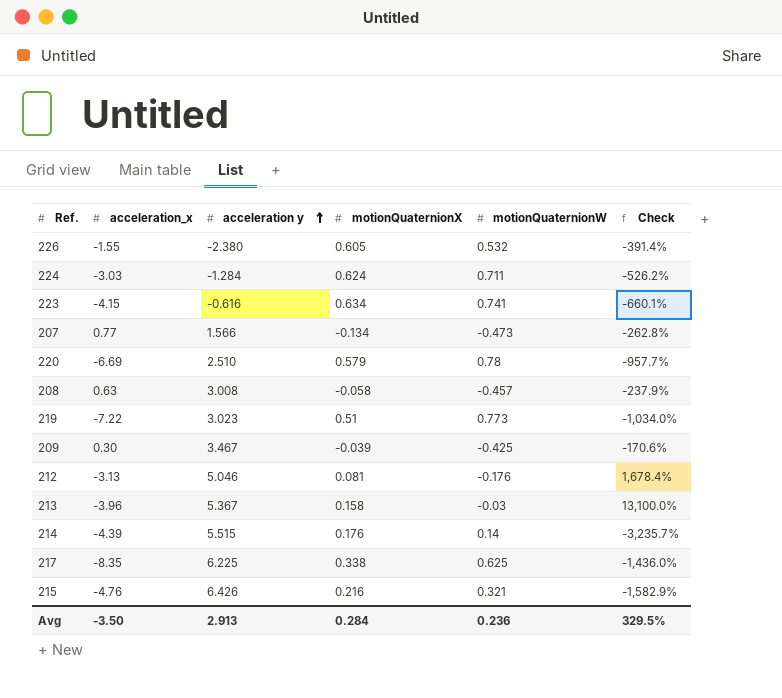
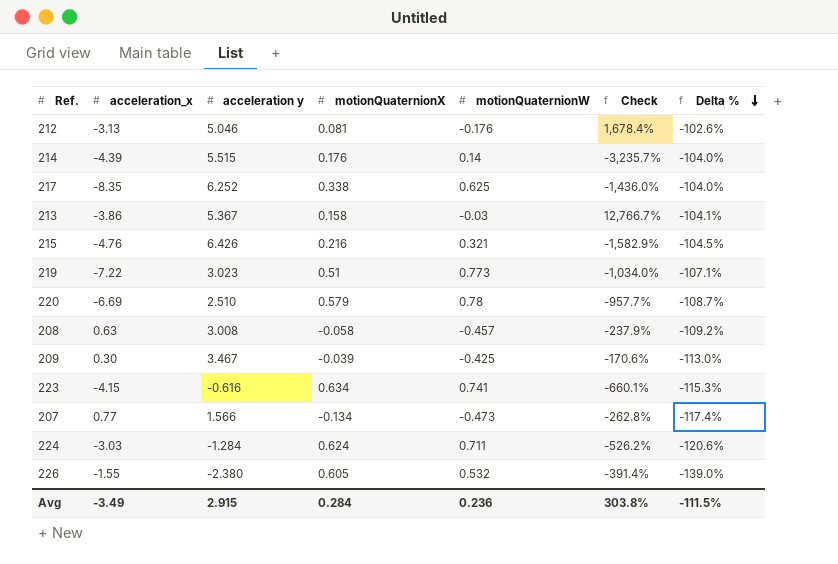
row order: acceleration y ascending -> Delta % descending
column Delta % | formula: none -> ([motionQuaternionX] - [acceleration_x]) / [acceleration_x]
217 | acceleration y: 6.225 -> 6.252
213 | acceleration_x: -3.96 -> -3.86
213 | Check: 13,100.0% -> 12,766.7%
Avg | acceleration_x: -3.50 -> -3.49
Avg | acceleration y: 2.913 -> 2.915
Avg | Check: 329.5% -> 303.8%

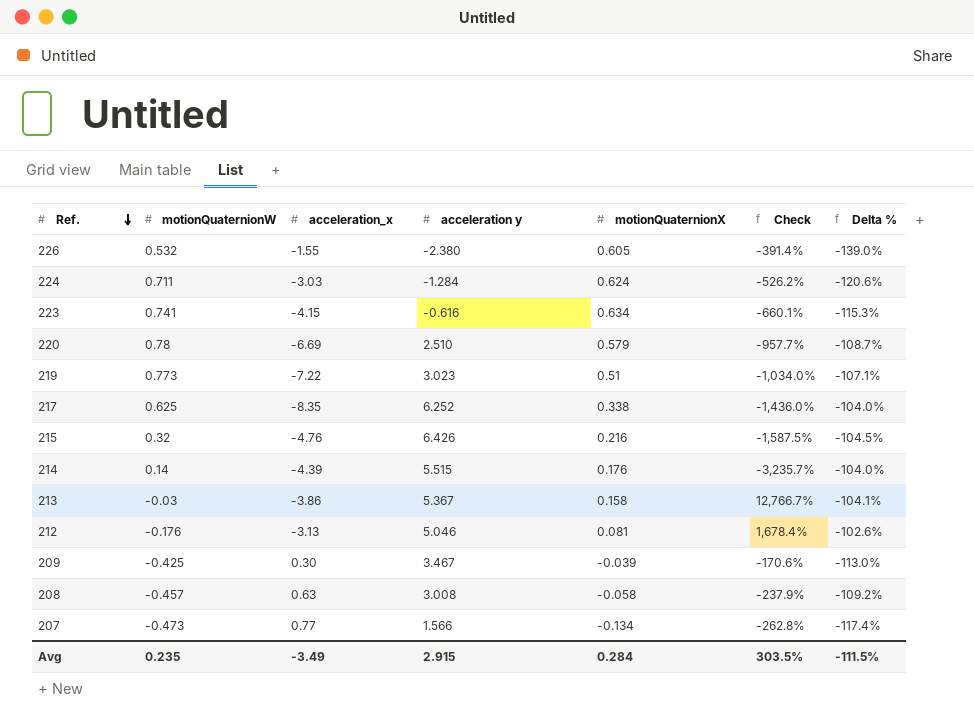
row order: Delta % descending -> Ref. descending
column motionQuaternionW | position: 5 -> 2
215 | motionQuaternionW: 0.321 -> 0.32
215 | Check: -1,582.9% -> -1,587.5%
Avg | motionQuaternionW: 0.236 -> 0.235
Avg | Check: 303.8% -> 303.5%

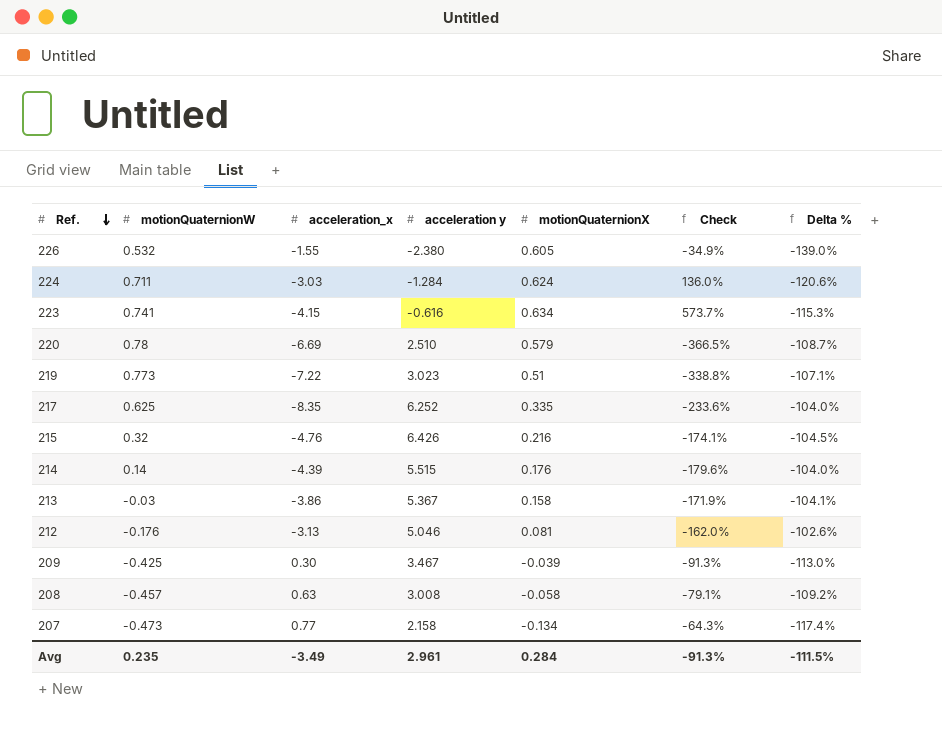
column Check | formula: ([acceleration_x] - [motionQuaternionW]) / [motionQuaternionW] -> ([acceleration_x] - [acceleration y]) / [acceleration y]
217 | motionQuaternionX: 0.338 -> 0.335
207 | acceleration y: 1.566 -> 2.158
Avg | acceleration y: 2.915 -> 2.961
Avg | Check: 303.5% -> -91.3%

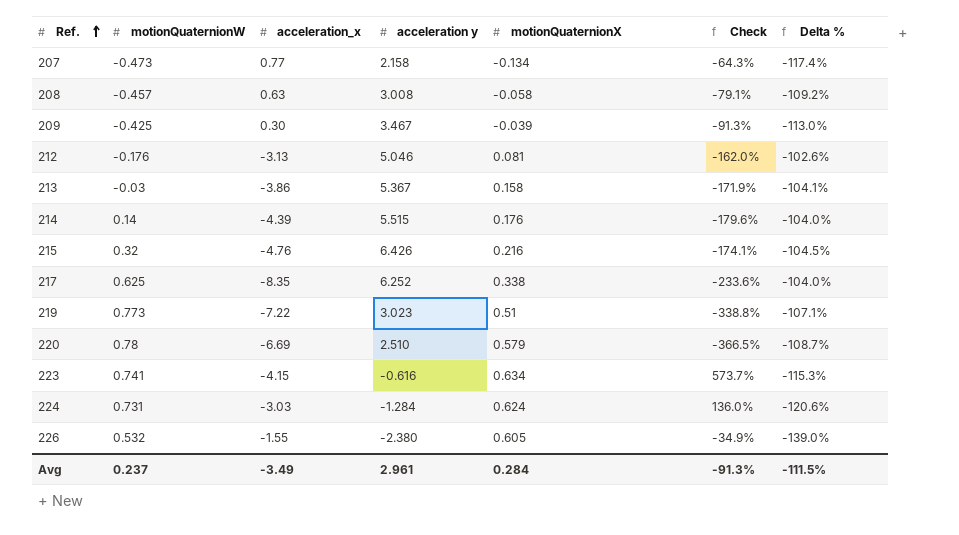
row order: Ref. descending -> Ref. ascending
217 | motionQuaternionX: 0.335 -> 0.338
224 | motionQuaternionW: 0.711 -> 0.731
Avg | motionQuaternionW: 0.235 -> 0.237

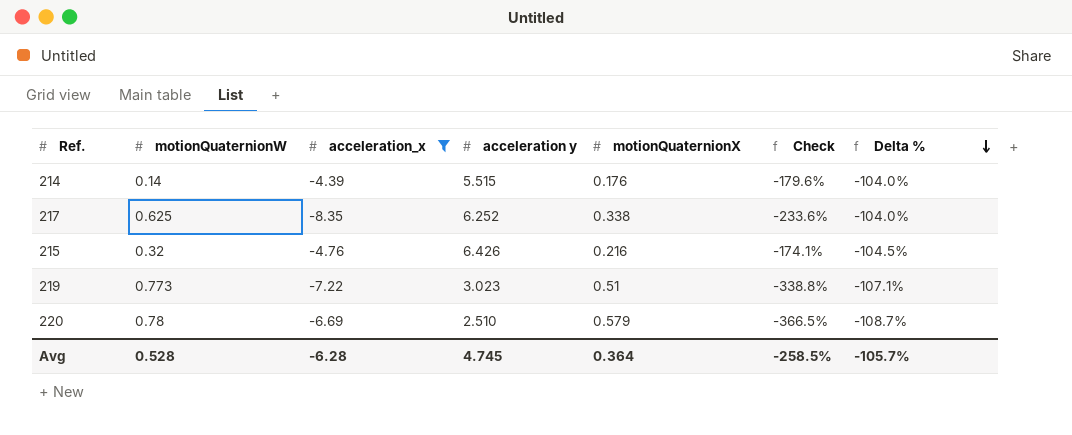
filter: none -> acceleration_x <= -4.39
row order: Ref. ascending -> Delta % descending
Avg | motionQuaternionW: 0.237 -> 0.528
Avg | acceleration_x: -3.49 -> -6.28
Avg | acceleration y: 2.961 -> 4.745
Avg | motionQuaternionX: 0.284 -> 0.364
Avg | Check: -91.3% -> -258.5%
Avg | Delta %: -111.5% -> -105.7%

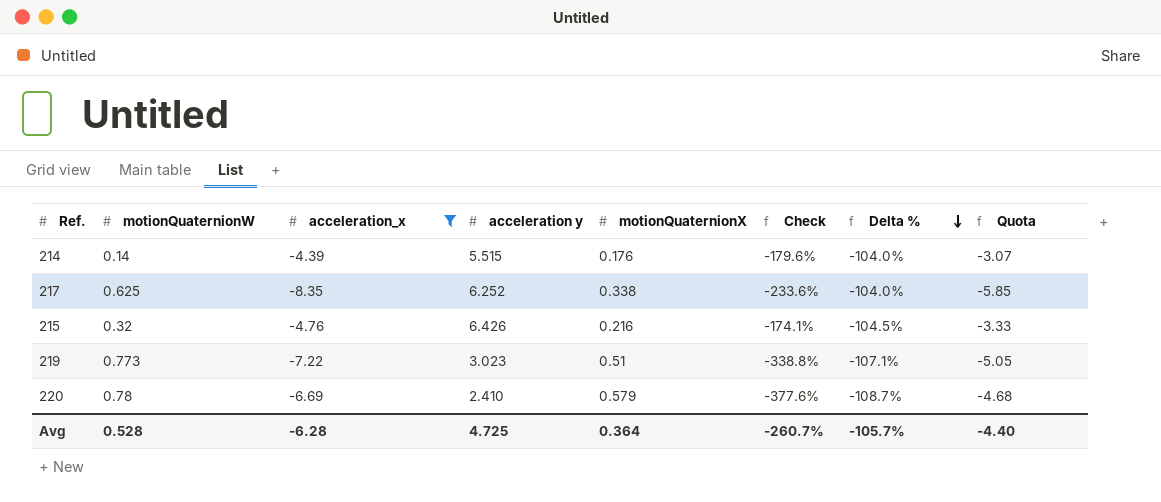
column Quota | formula: none -> [acceleration_x] * 0.7
220 | acceleration y: 2.510 -> 2.410
220 | Check: -366.5% -> -377.6%
Avg | acceleration y: 4.745 -> 4.725
Avg | Check: -258.5% -> -260.7%

